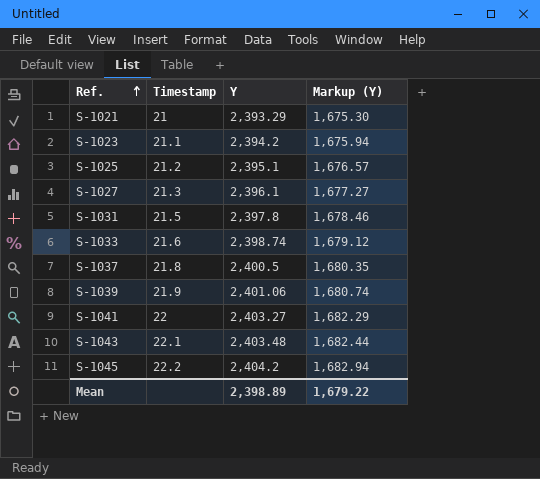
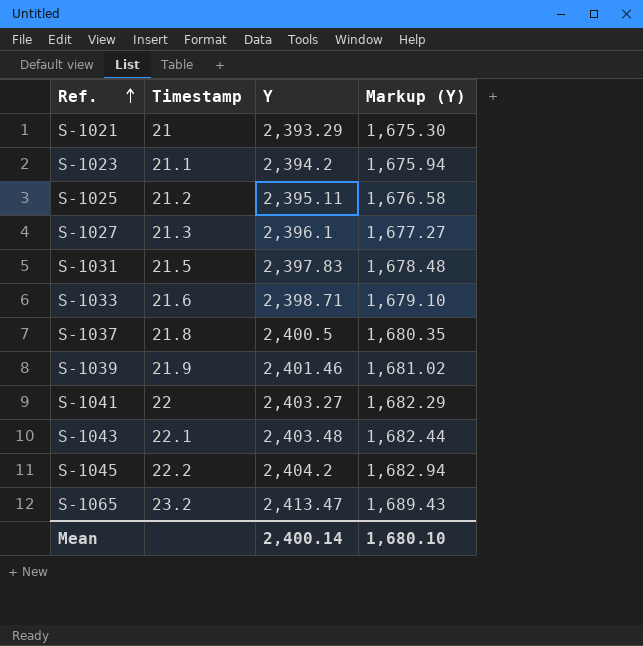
S-1025 | Y: 2,395.1 -> 2,395.11
S-1025 | Markup (Y): 1,676.57 -> 1,676.58
S-1031 | Y: 2,397.8 -> 2,397.83
S-1031 | Markup (Y): 1,678.46 -> 1,678.48
S-1033 | Y: 2,398.74 -> 2,398.71
S-1033 | Markup (Y): 1,679.12 -> 1,679.10
S-1039 | Y: 2,401.06 -> 2,401.46
S-1039 | Markup (Y): 1,680.74 -> 1,681.02
row S-1065: none -> 23.2 | 2,413.47 | 1,689.43
Mean | Y: 2,398.89 -> 2,400.14
Mean | Markup (Y): 1,679.22 -> 1,680.10

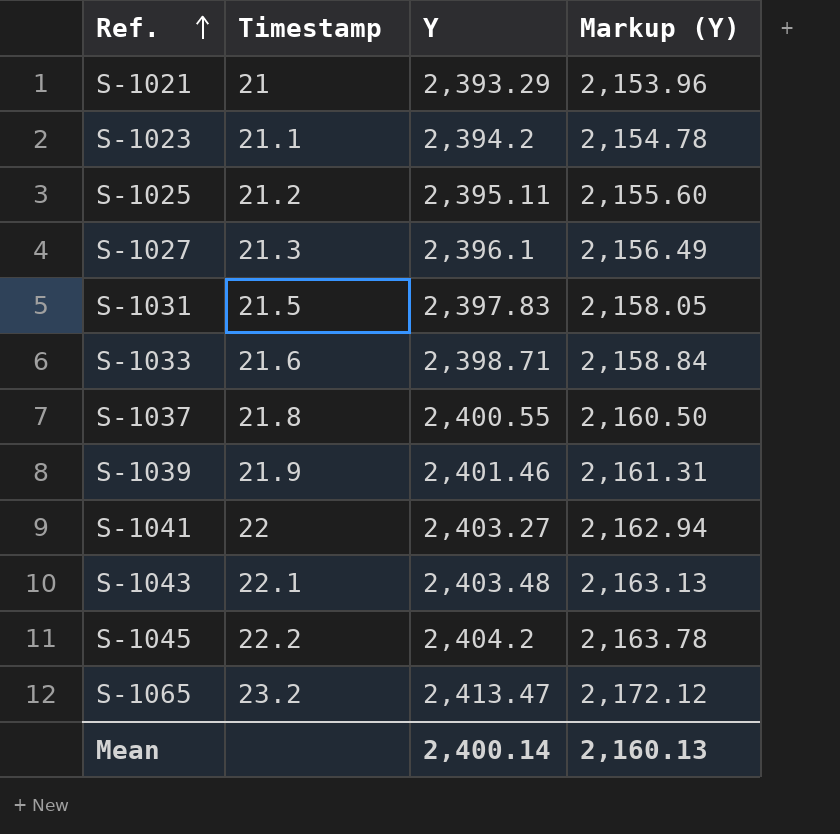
column Markup (Y) | formula: [Y] * 0.7 -> [Y] * 0.9
S-1037 | Y: 2,400.5 -> 2,400.55
Mean | Markup (Y): 1,680.10 -> 2,160.13

